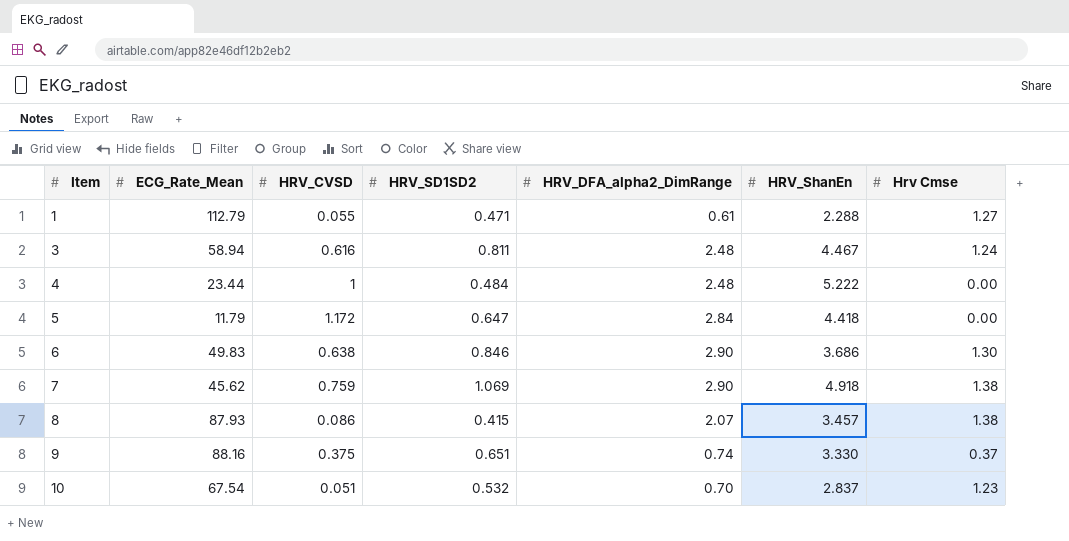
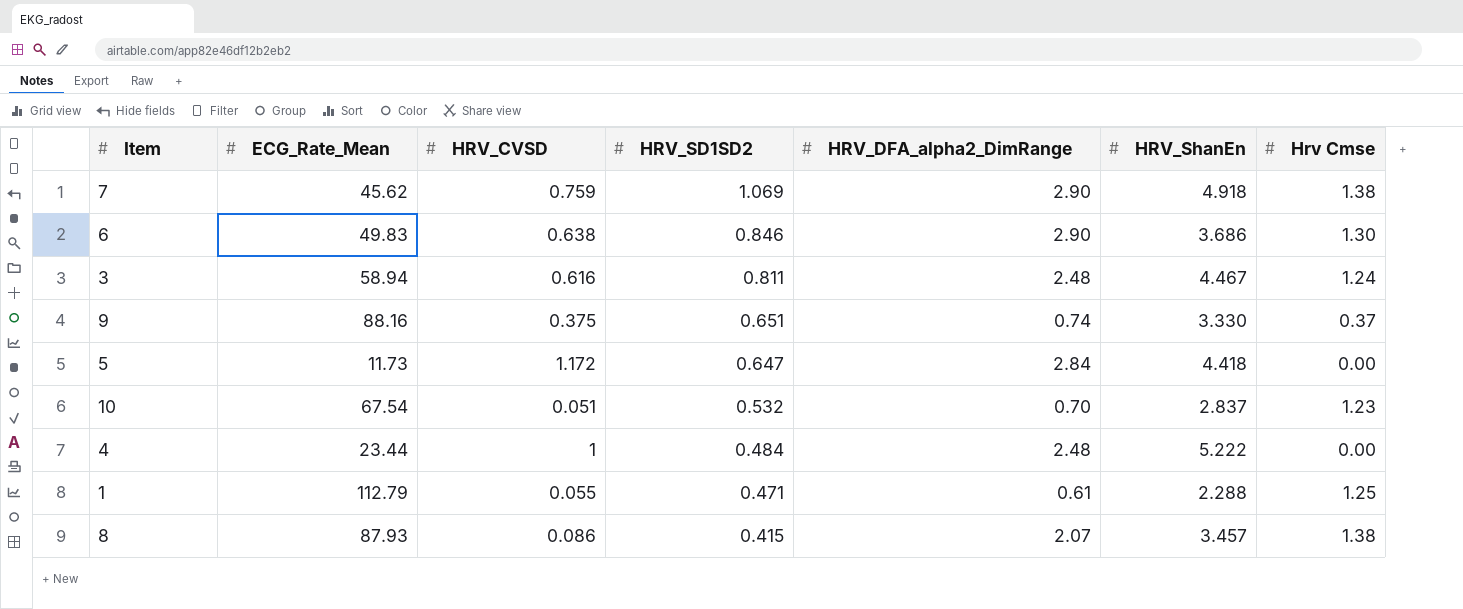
row order: Item ascending -> HRV_SD1SD2 descending
5 | ECG_Rate_Mean: 11.79 -> 11.73
1 | Hrv Cmse: 1.27 -> 1.25

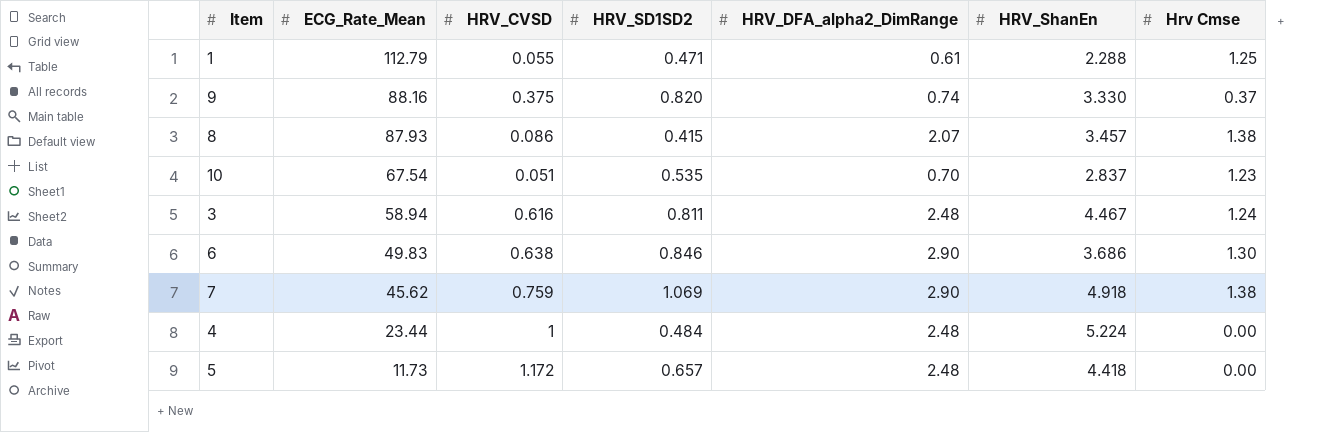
row order: HRV_SD1SD2 descending -> ECG_Rate_Mean descending
9 | HRV_SD1SD2: 0.651 -> 0.820
10 | HRV_SD1SD2: 0.532 -> 0.535
4 | HRV_ShanEn: 5.222 -> 5.224
5 | HRV_SD1SD2: 0.647 -> 0.657
5 | HRV_DFA_alpha2_DimRange: 2.84 -> 2.48

